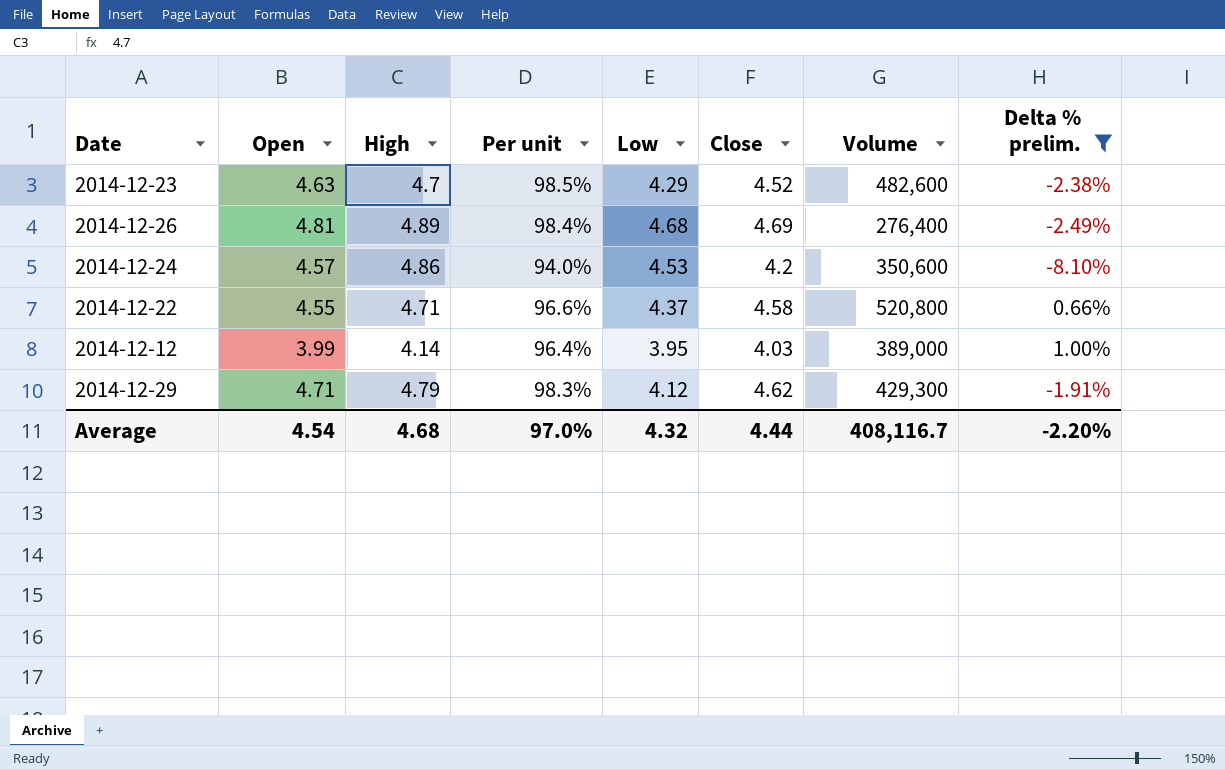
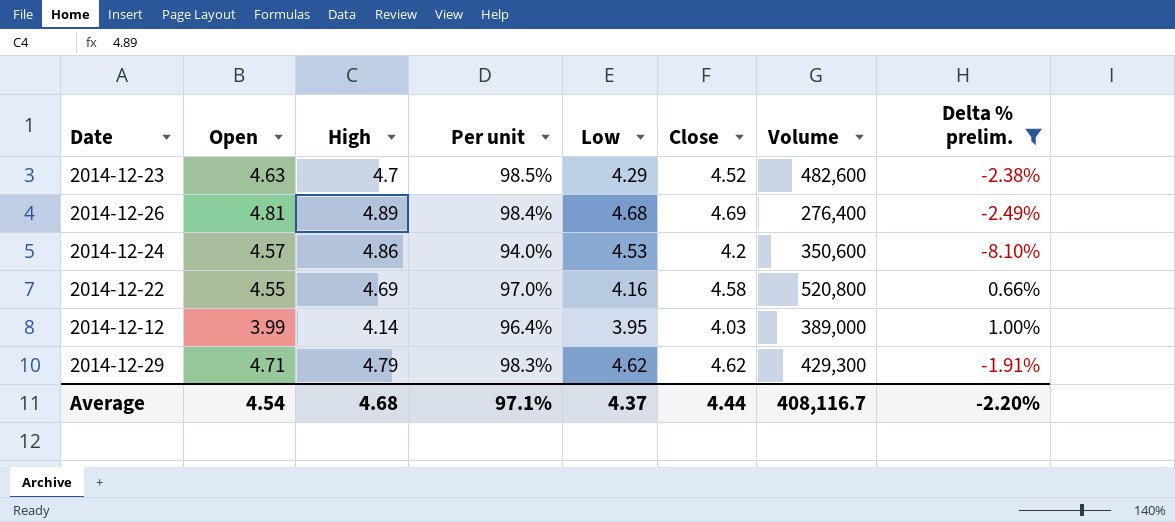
2014-12-22 | High: 4.71 -> 4.69
2014-12-22 | Per unit: 96.6% -> 97.0%
2014-12-22 | Low: 4.37 -> 4.16
2014-12-29 | Low: 4.12 -> 4.62
Average | Per unit: 97.0% -> 97.1%
Average | Low: 4.32 -> 4.37

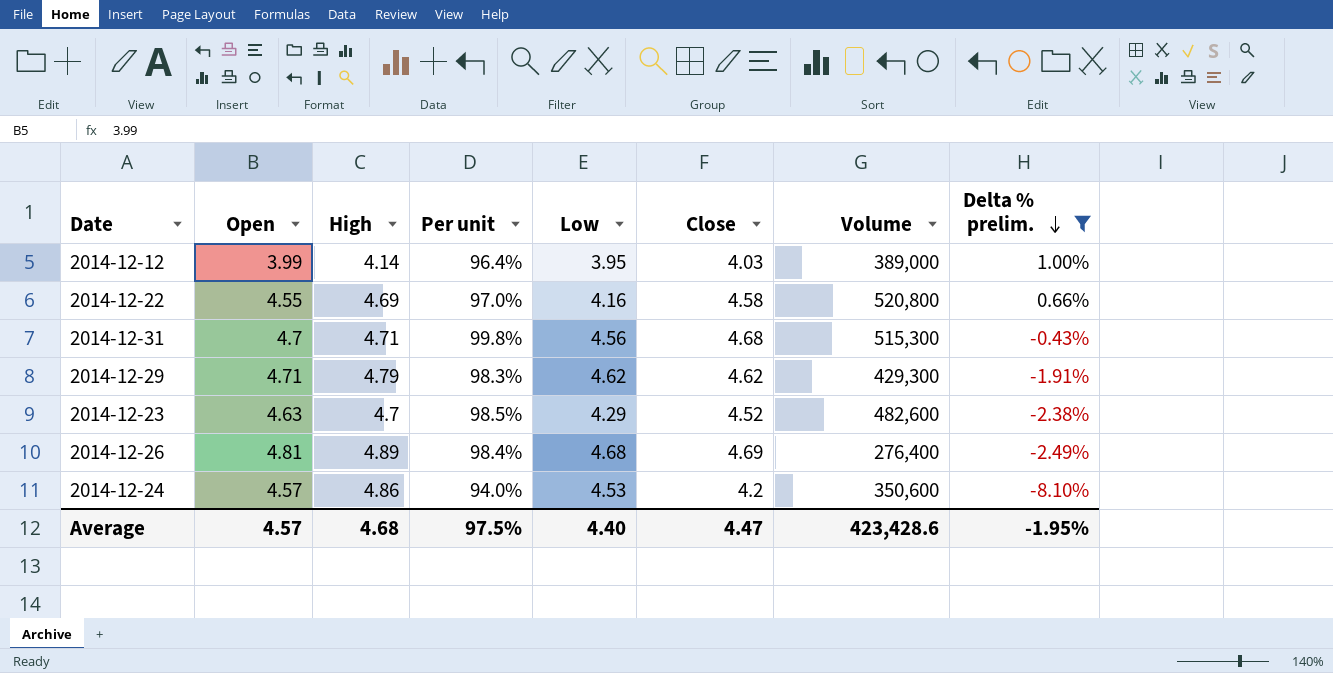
row order: none -> Delta % prelim. descending
row 2014-12-31: none -> 4.7 | 4.71 | 99.8% | 4.56 | 4.68 | 515,300 | -0.43%
Average | Open: 4.54 -> 4.57
Average | Per unit: 97.1% -> 97.5%
Average | Low: 4.37 -> 4.40
Average | Close: 4.44 -> 4.47
Average | Volume: 408,116.7 -> 423,428.6
Average | Delta % prelim.: -2.20% -> -1.95%

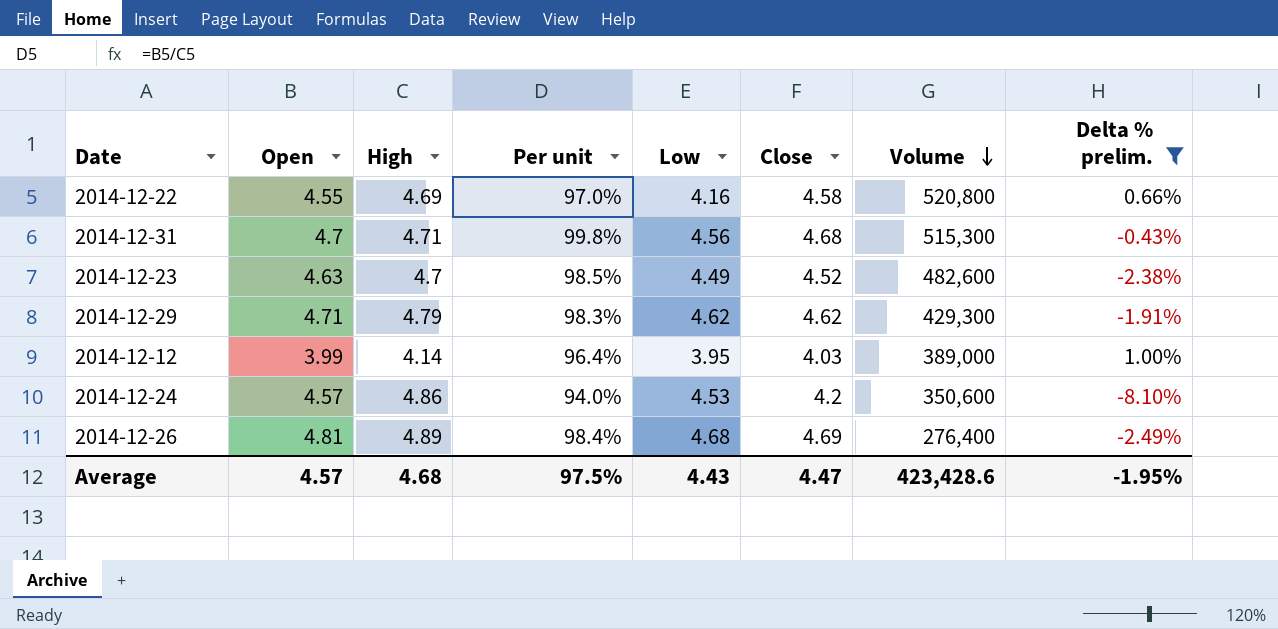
row order: Delta % prelim. descending -> Volume descending
2014-12-23 | Low: 4.29 -> 4.49
Average | Low: 4.40 -> 4.43

